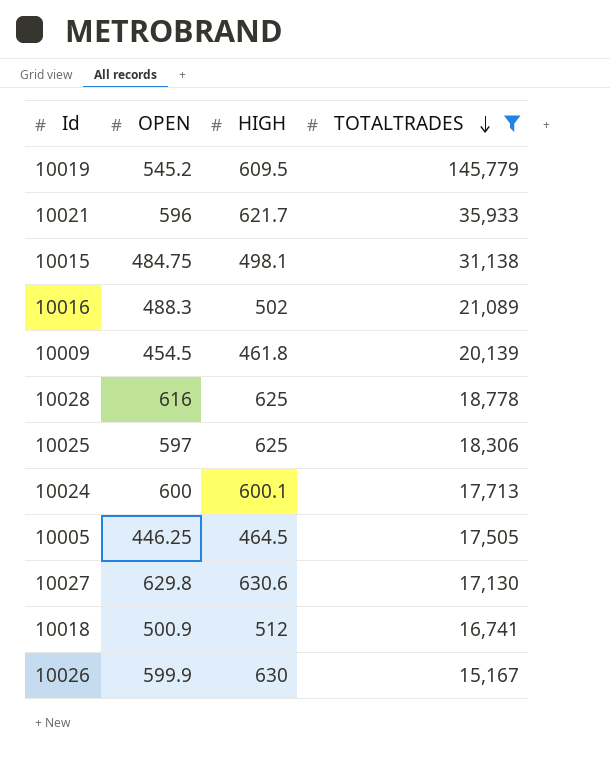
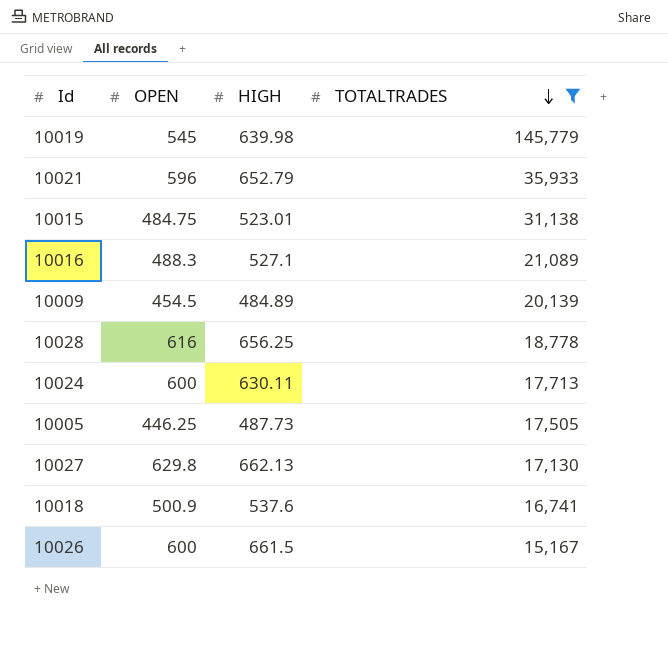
row 10025: 597 | 625 | 18,306 -> none
10019 | OPEN: 545.2 -> 545
10019 | HIGH: 609.5 -> 639.98
10021 | HIGH: 621.7 -> 652.79
10015 | HIGH: 498.1 -> 523.01
10016 | HIGH: 502 -> 527.1
10009 | HIGH: 461.8 -> 484.89
10028 | HIGH: 625 -> 656.25
10024 | HIGH: 600.1 -> 630.11
10005 | HIGH: 464.5 -> 487.73
10027 | HIGH: 630.6 -> 662.13
10018 | HIGH: 512 -> 537.6
10026 | OPEN: 599.9 -> 600
10026 | HIGH: 630 -> 661.5

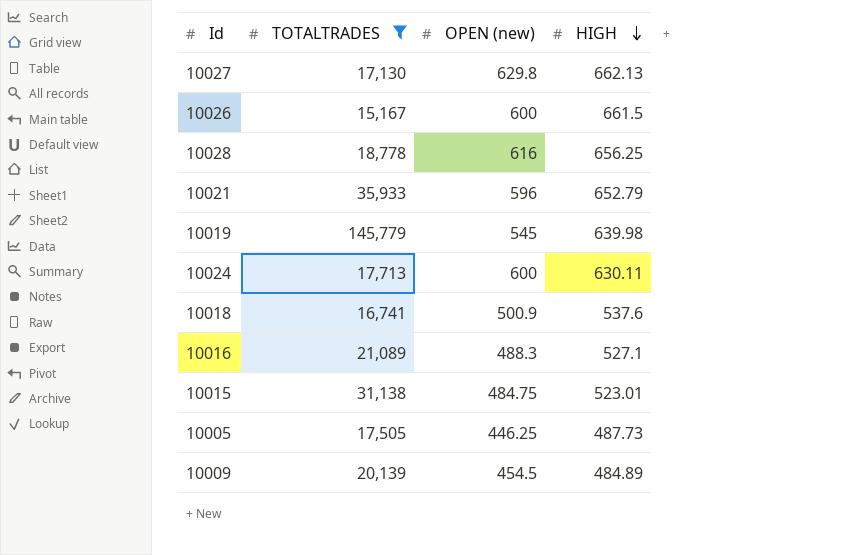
row order: TOTALTRADES descending -> HIGH descending
column TOTALTRADES | position: 4 -> 2
column name: OPEN -> OPEN (new)

